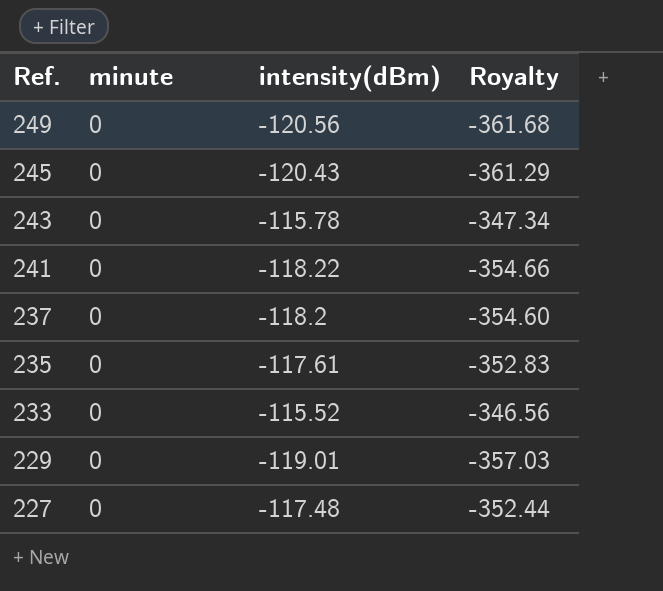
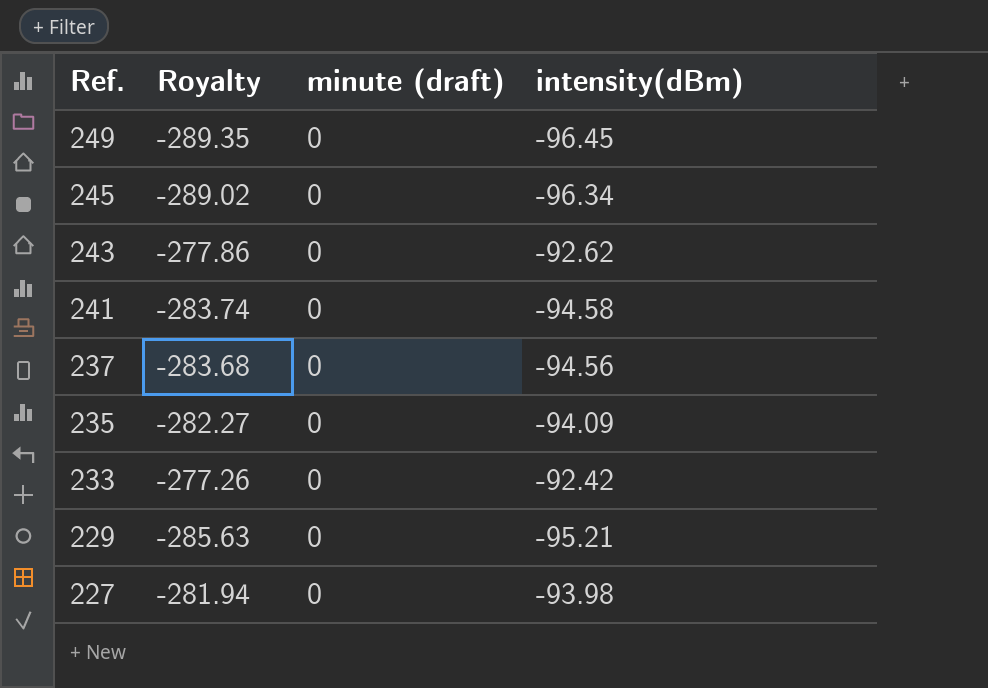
column Royalty | position: 4 -> 2
column name: minute -> minute (draft)
249 | Royalty: -361.68 -> -289.35
249 | intensity(dBm): -120.56 -> -96.45
245 | Royalty: -361.29 -> -289.02
245 | intensity(dBm): -120.43 -> -96.34
243 | Royalty: -347.34 -> -277.86
243 | intensity(dBm): -115.78 -> -92.62
241 | Royalty: -354.66 -> -283.74
241 | intensity(dBm): -118.22 -> -94.58
237 | Royalty: -354.60 -> -283.68
237 | intensity(dBm): -118.2 -> -94.56
235 | Royalty: -352.83 -> -282.27
235 | intensity(dBm): -117.61 -> -94.09
233 | Royalty: -346.56 -> -277.26
233 | intensity(dBm): -115.52 -> -92.42
229 | Royalty: -357.03 -> -285.63
229 | intensity(dBm): -119.01 -> -95.21
227 | Royalty: -352.44 -> -281.94
227 | intensity(dBm): -117.48 -> -93.98

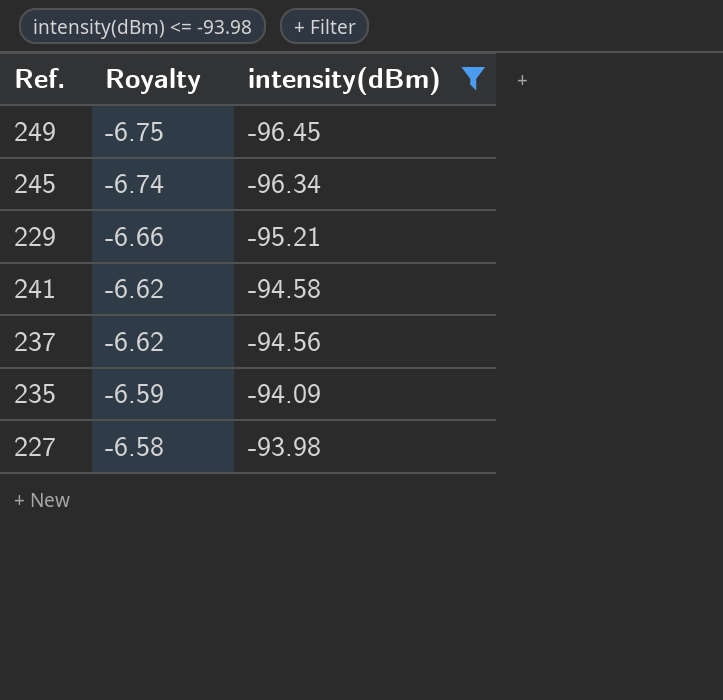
filter: none -> intensity(dBm) <= -93.98
row order: Ref. descending -> Royalty ascending
column minute (draft) | position: 3 -> none
column Royalty | formula: [intensity(dBm)] * 3 -> [intensity(dBm)] * 0.07

